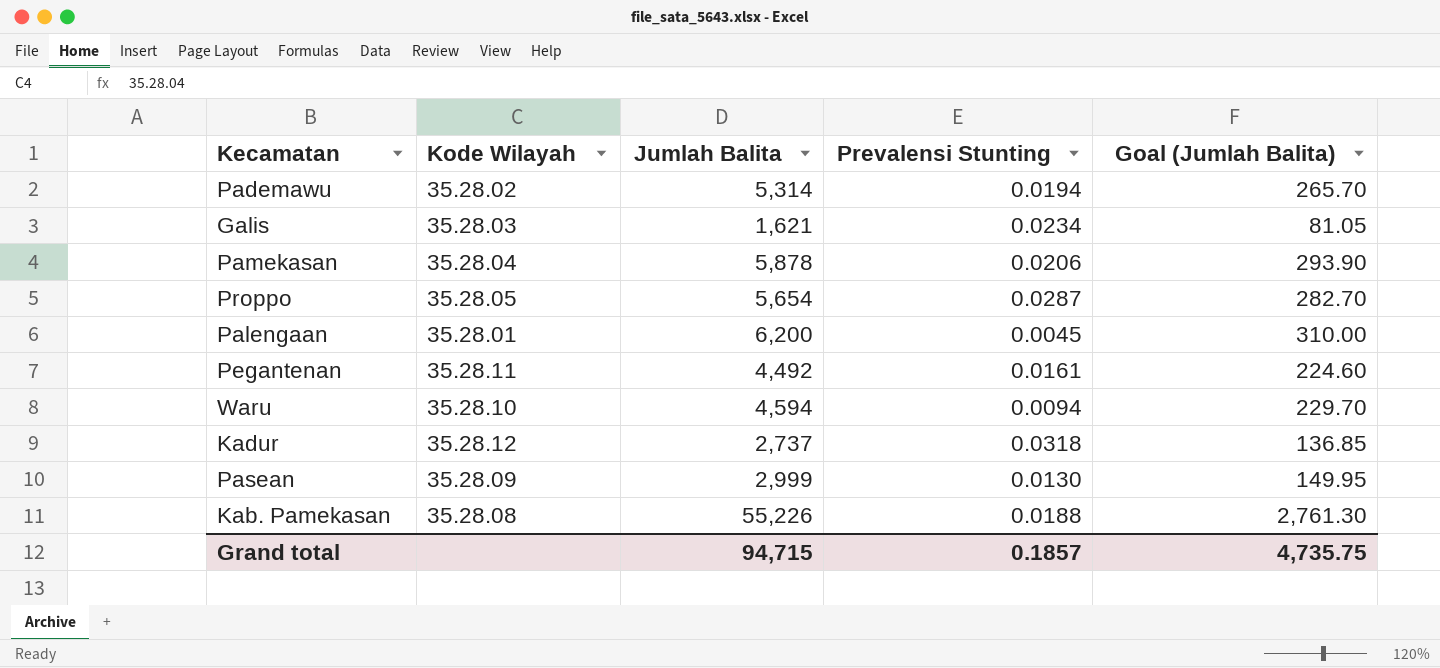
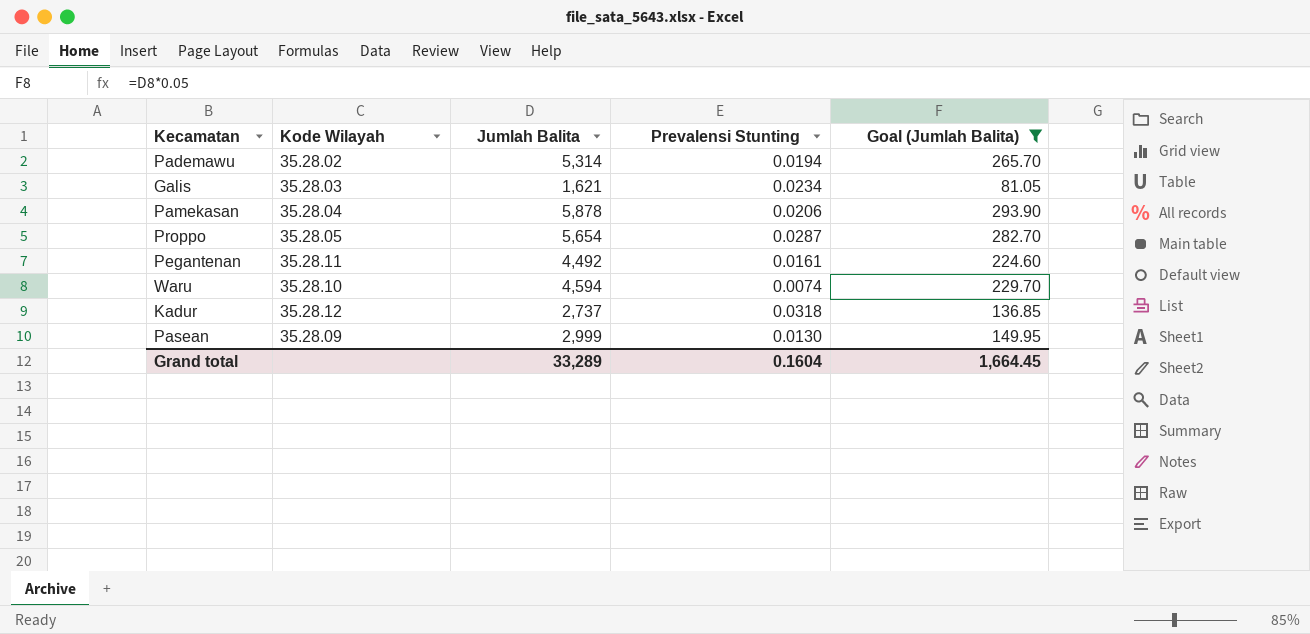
filter: none -> Goal (Jumlah Balita) <= 293.90
Waru | Prevalensi Stunting: 0.0094 -> 0.0074
Grand total | Jumlah Balita: 94,715 -> 33,289
Grand total | Prevalensi Stunting: 0.1857 -> 0.1604
Grand total | Goal (Jumlah Balita): 4,735.75 -> 1,664.45

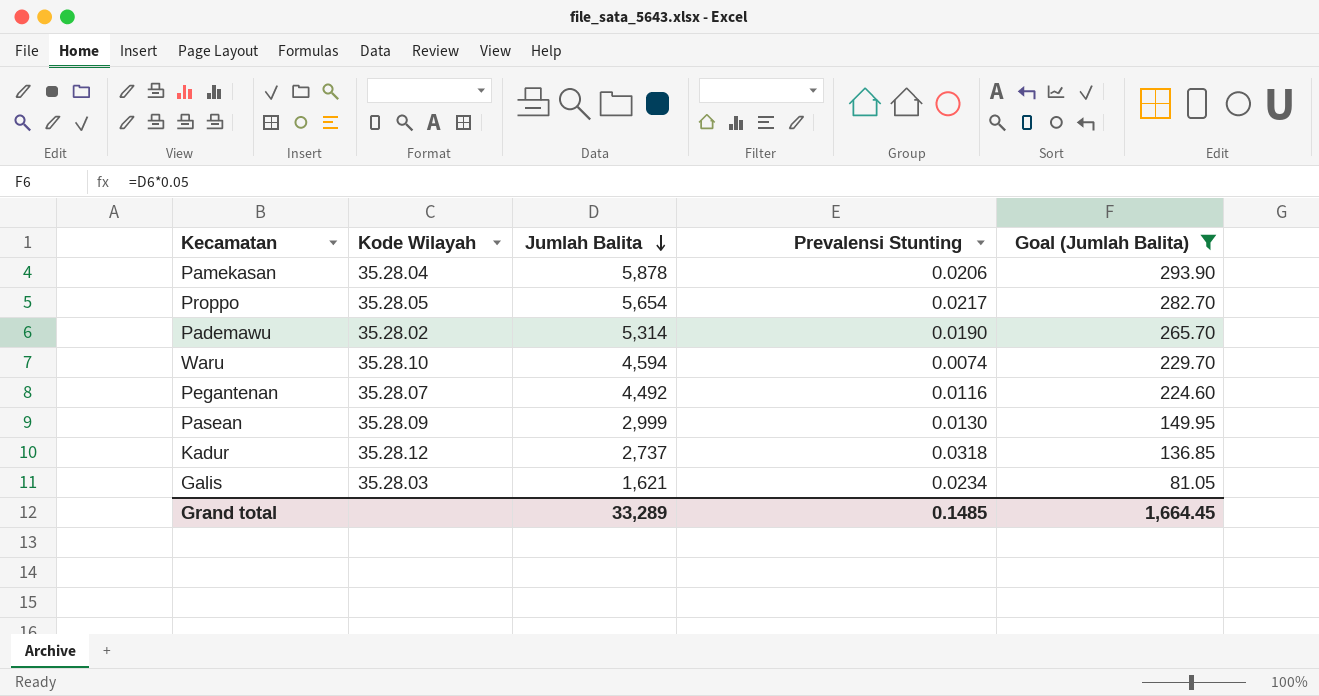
row order: none -> Jumlah Balita descending
Proppo | Prevalensi Stunting: 0.0287 -> 0.0217
Pademawu | Prevalensi Stunting: 0.0194 -> 0.0190
Pegantenan | Kode Wilayah: 35.28.11 -> 35.28.07
Pegantenan | Prevalensi Stunting: 0.0161 -> 0.0116
Grand total | Prevalensi Stunting: 0.1604 -> 0.1485

